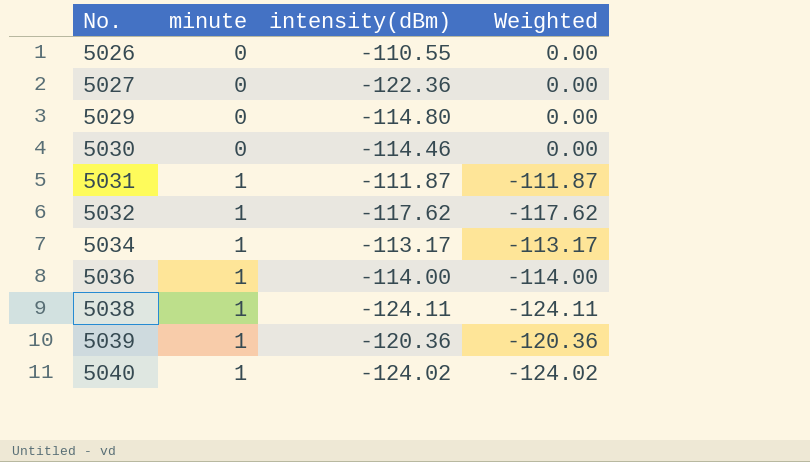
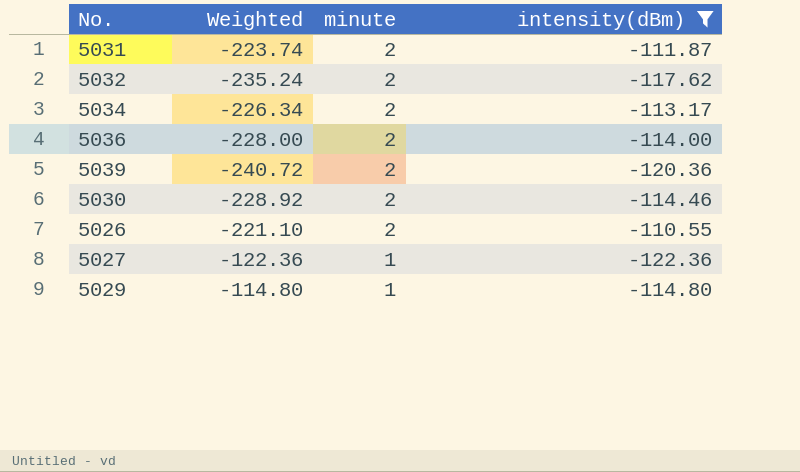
filter: none -> intensity(dBm) >= -122.36
row order: No. ascending -> minute descending
column Weighted | position: 4 -> 2
5031 | Weighted: -111.87 -> -223.74
5031 | minute: 1 -> 2
5032 | Weighted: -117.62 -> -235.24
5032 | minute: 1 -> 2
5034 | Weighted: -113.17 -> -226.34
5034 | minute: 1 -> 2
5036 | Weighted: -114.00 -> -228.00
5036 | minute: 1 -> 2
5039 | Weighted: -120.36 -> -240.72
5039 | minute: 1 -> 2
5030 | Weighted: 0.00 -> -228.92
5030 | minute: 0 -> 2
5026 | Weighted: 0.00 -> -221.10
5026 | minute: 0 -> 2
5027 | Weighted: 0.00 -> -122.36
5027 | minute: 0 -> 1
5029 | Weighted: 0.00 -> -114.80
5029 | minute: 0 -> 1

